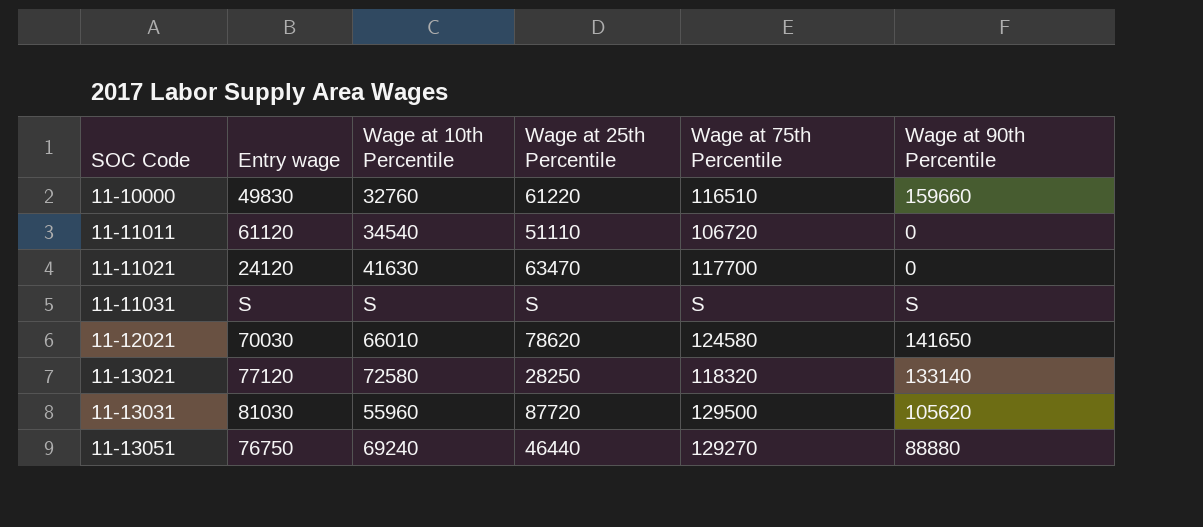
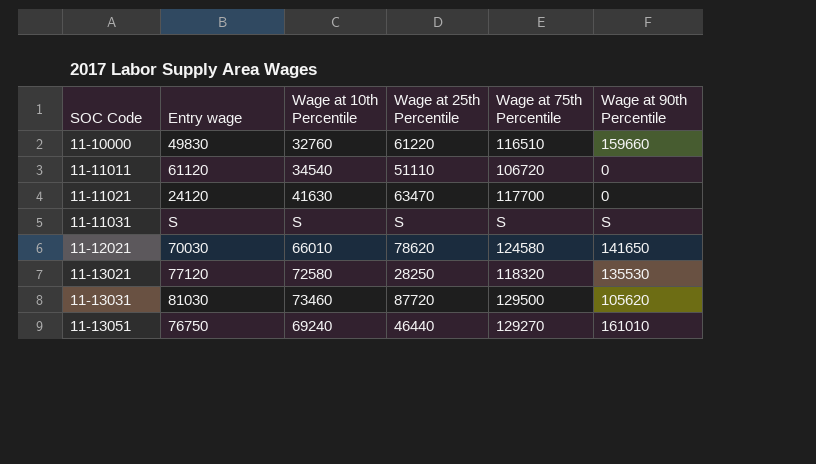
11-13021 | Wage at 90th Percentile: 133140 -> 135530
11-13031 | Wage at 10th Percentile: 55960 -> 73460
11-13051 | Wage at 90th Percentile: 88880 -> 161010

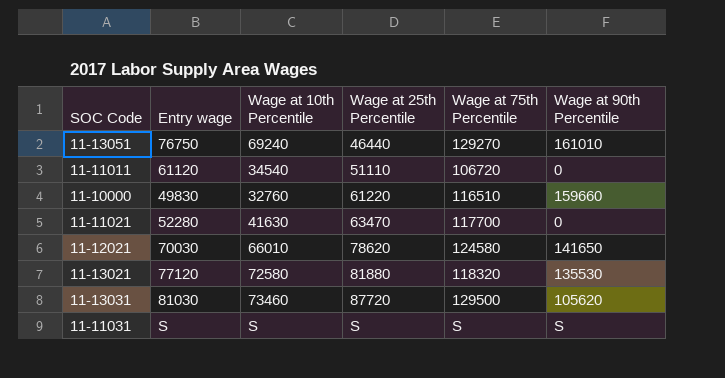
row order: SOC Code ascending -> Wage at 25th Percentile ascending
11-11021 | Entry wage: 24120 -> 52280
11-13021 | Wage at 25th Percentile: 28250 -> 81880

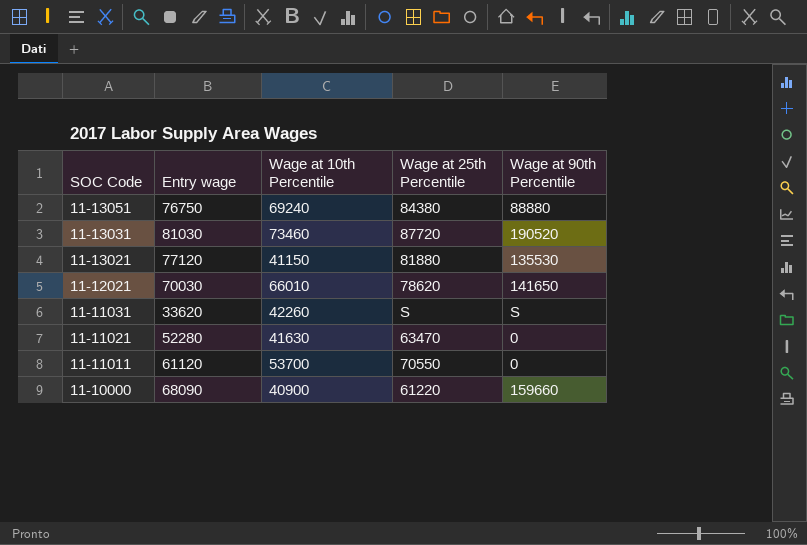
row order: Wage at 25th Percentile ascending -> SOC Code descending
column Wage at 75th Percentile | position: 5 -> none
11-13051 | Wage at 25th Percentile: 46440 -> 84380
11-13051 | Wage at 90th Percentile: 161010 -> 88880
11-13031 | Wage at 90th Percentile: 105620 -> 190520
11-13021 | Wage at 10th Percentile: 72580 -> 41150
11-11031 | Entry wage: S -> 33620
11-11031 | Wage at 10th Percentile: S -> 42260
11-11011 | Wage at 10th Percentile: 34540 -> 53700
11-11011 | Wage at 25th Percentile: 51110 -> 70550
11-10000 | Entry wage: 49830 -> 68090
11-10000 | Wage at 10th Percentile: 32760 -> 40900

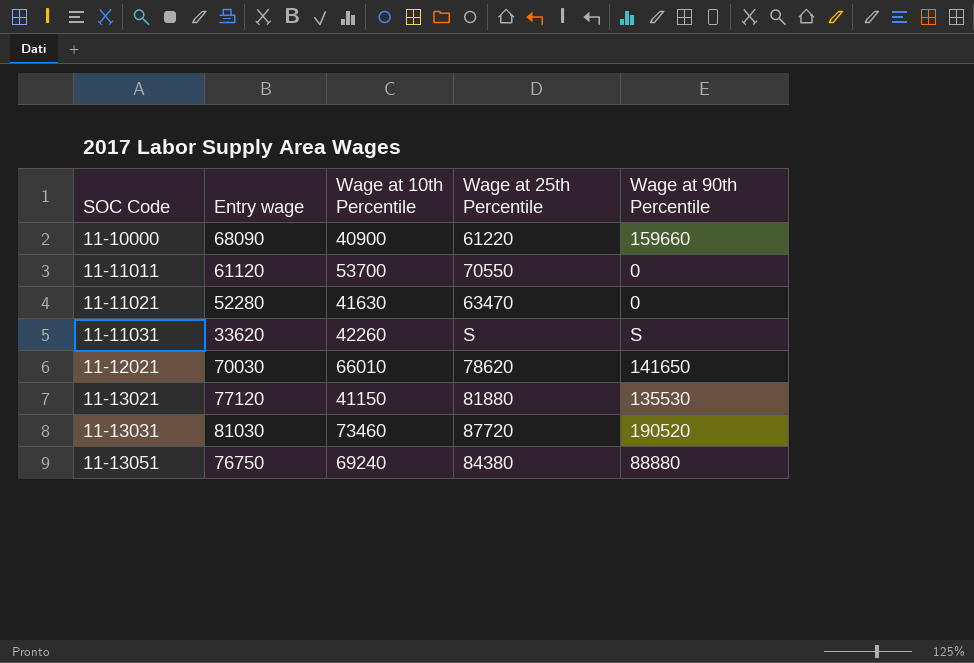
row order: SOC Code descending -> SOC Code ascending

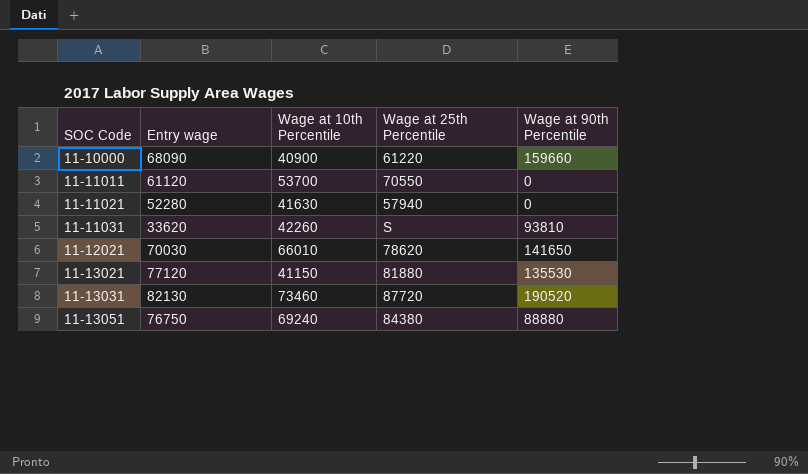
11-11021 | Wage at 25th Percentile: 63470 -> 57940
11-11031 | Wage at 90th Percentile: S -> 93810
11-13031 | Entry wage: 81030 -> 82130

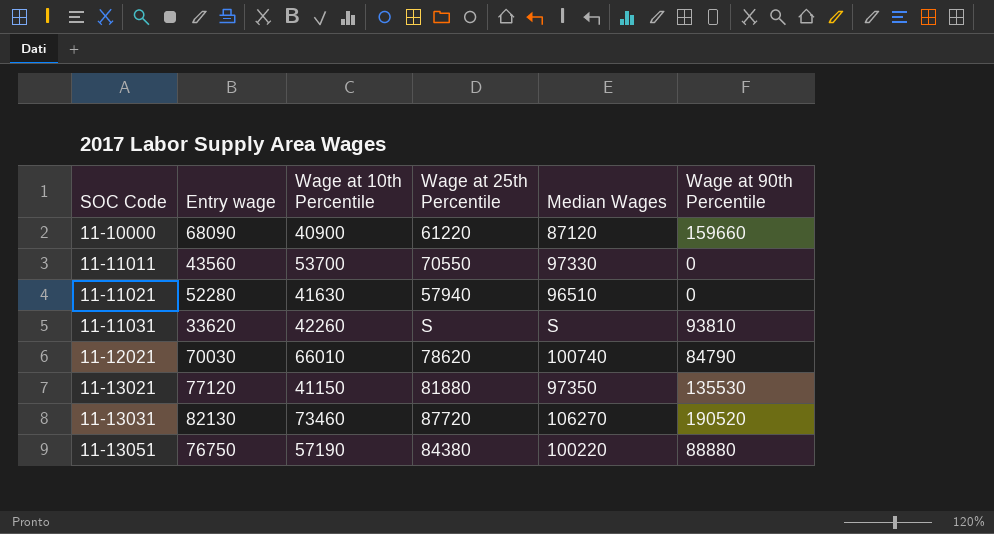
column Median Wages | position: none -> 5
11-11011 | Entry wage: 61120 -> 43560
11-12021 | Wage at 90th Percentile: 141650 -> 84790
11-13051 | Wage at 10th Percentile: 69240 -> 57190

